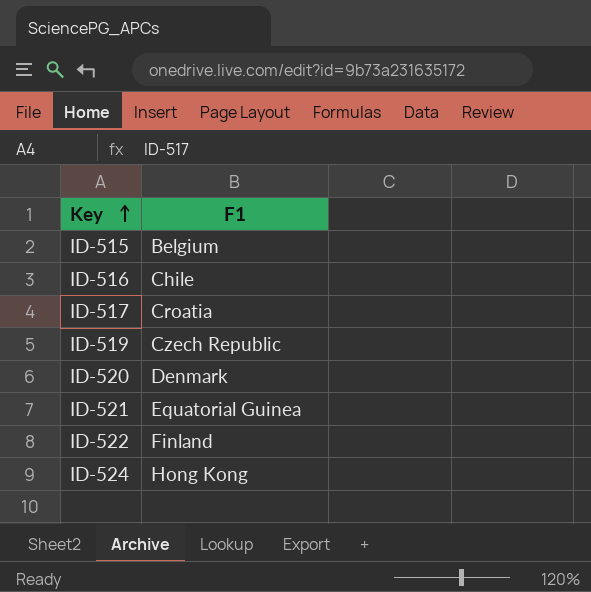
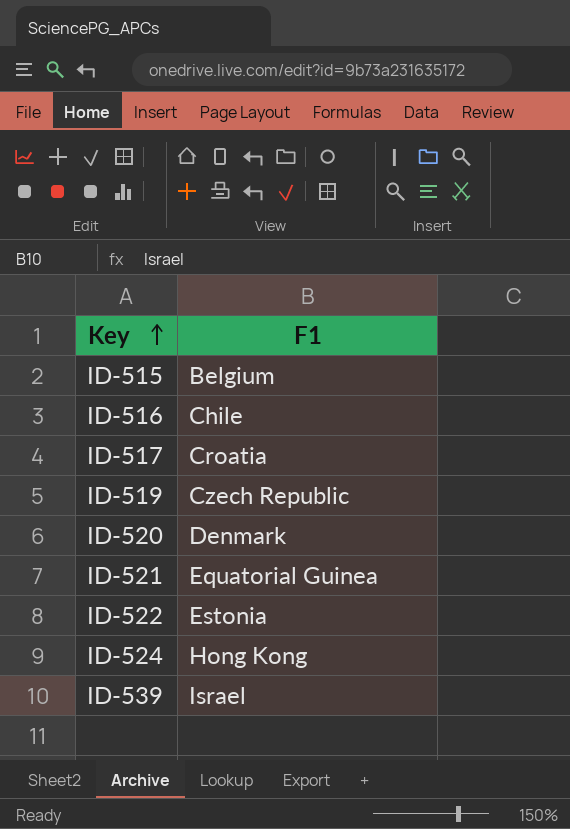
ID-522 | F1: Finland -> Estonia
row ID-539: none -> Israel

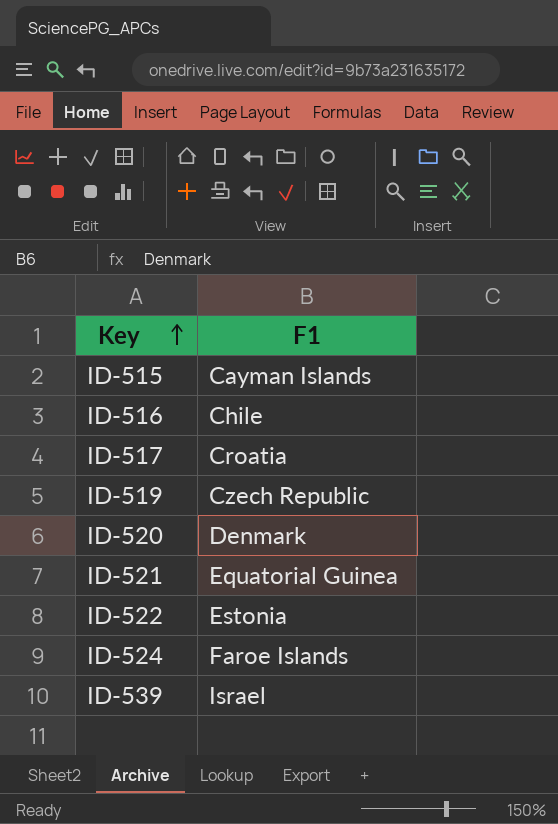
ID-515 | F1: Belgium -> Cayman Islands
ID-524 | F1: Hong Kong -> Faroe Islands

